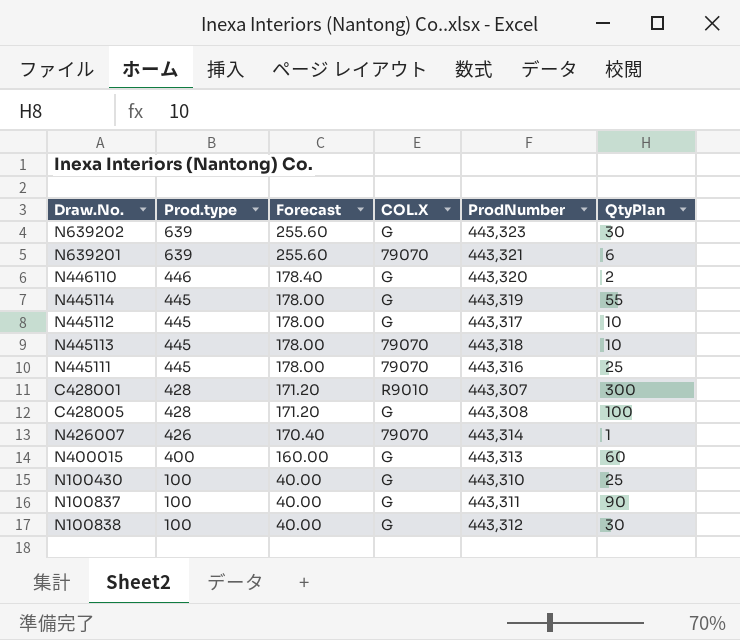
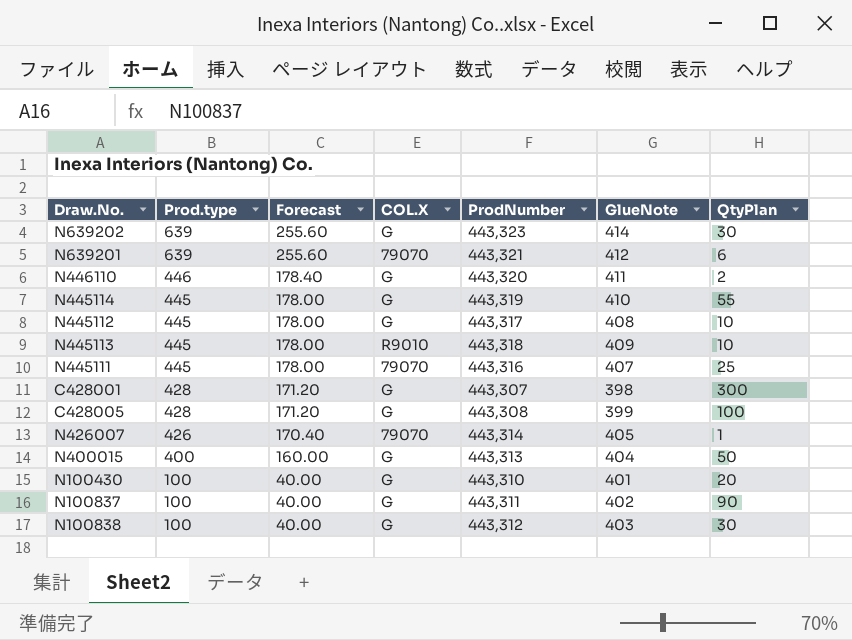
column GlueNote | position: none -> 6
N445113 | COL.X: 79070 -> R9010
C428001 | COL.X: R9010 -> G
N400015 | QtyPlan: 60 -> 50
N100430 | QtyPlan: 25 -> 20

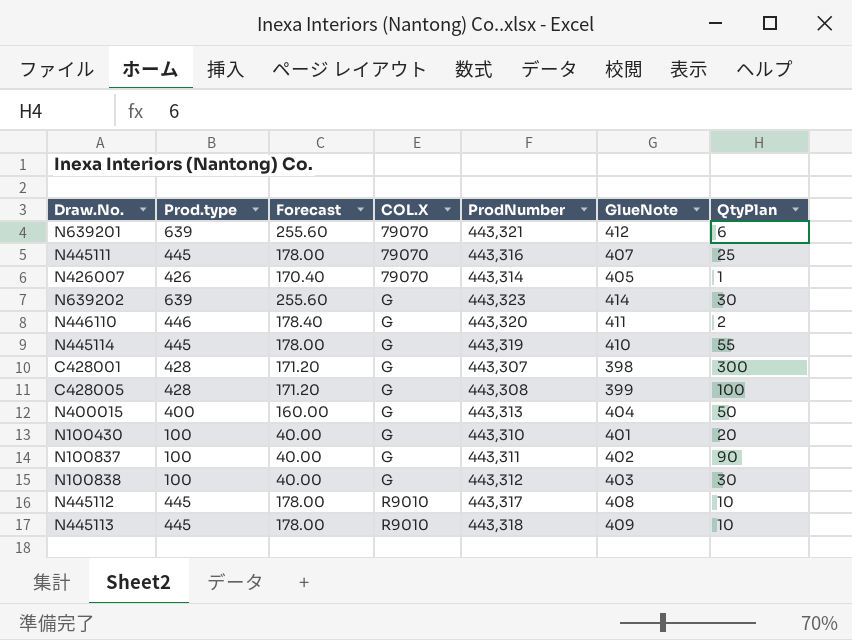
row order: Prod.type descending -> COL.X ascending
N445112 | COL.X: G -> R9010

